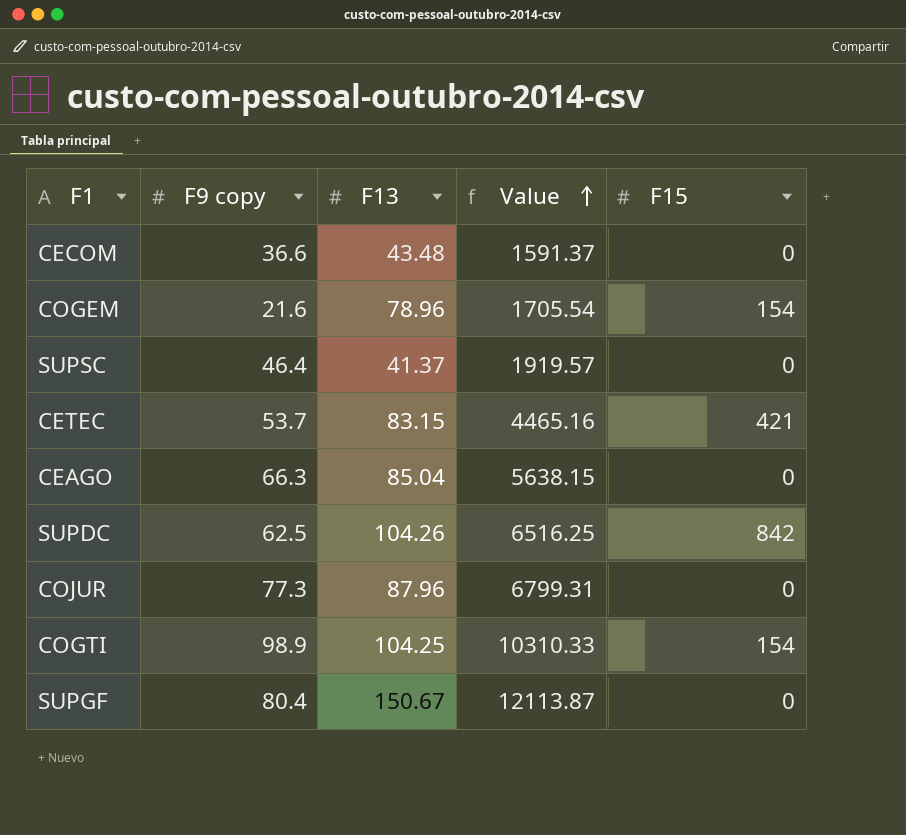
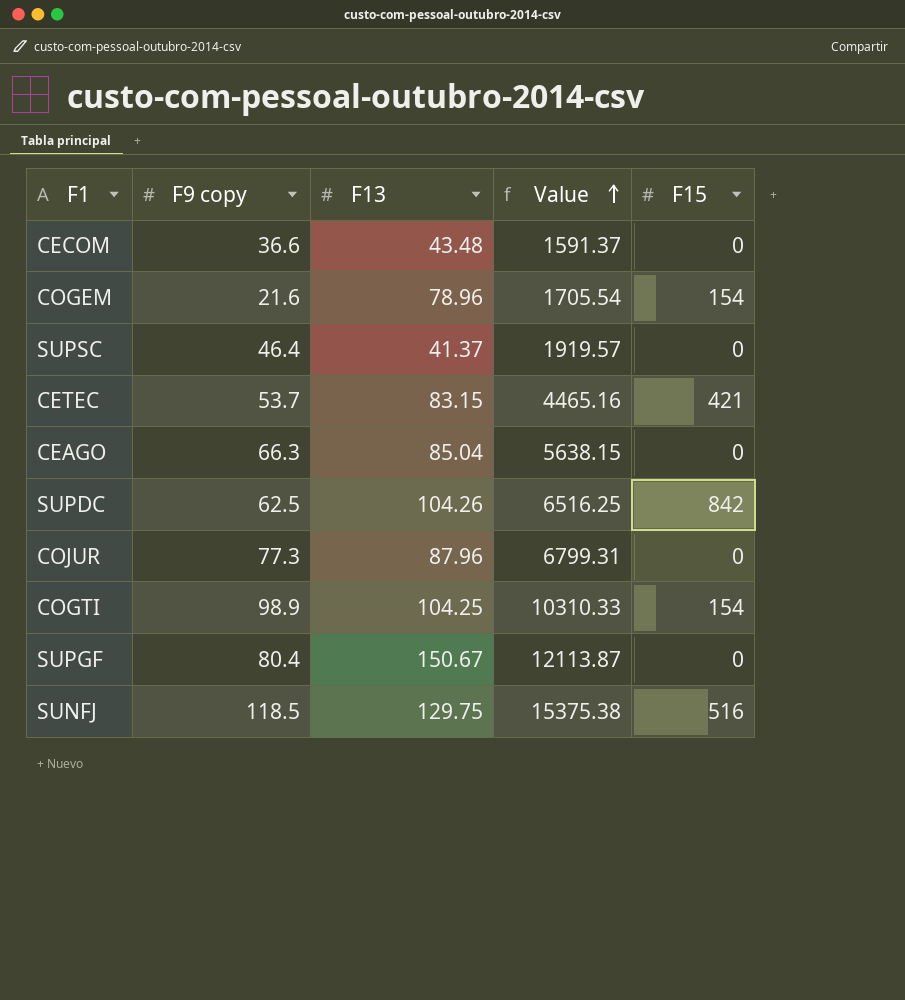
row SUNFJ: none -> 118.5 | 129.75 | 15375.38 | 516

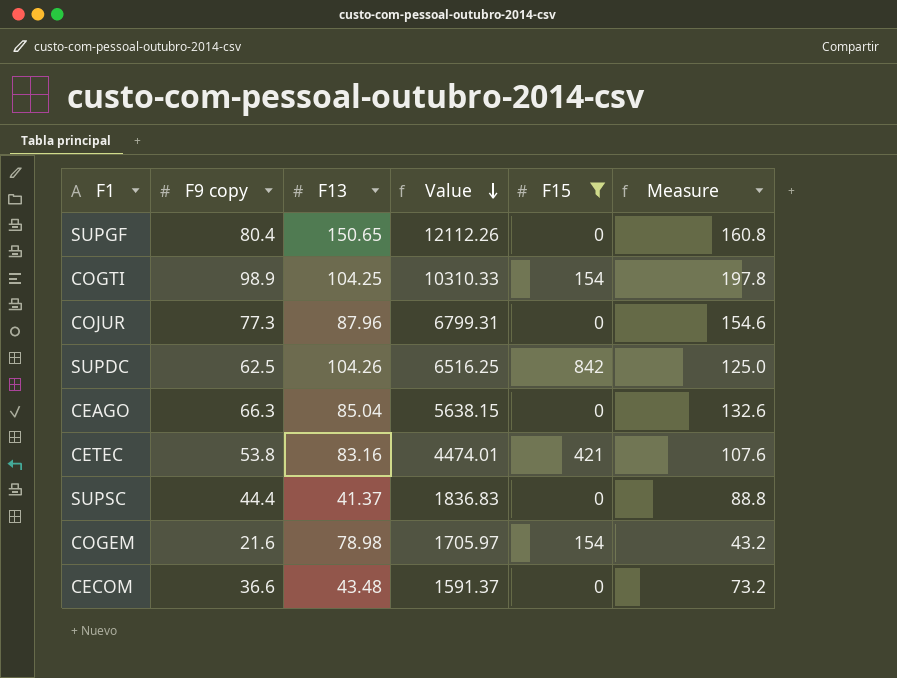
filter: none -> F15 != 516
row order: Value ascending -> Value descending
column Measure | formula: none -> [F9 copy] * 2
SUPGF | F13: 150.67 -> 150.65
SUPGF | Value: 12113.87 -> 12112.26
CETEC | F9 copy: 53.7 -> 53.8
CETEC | F13: 83.15 -> 83.16
CETEC | Value: 4465.16 -> 4474.01
SUPSC | F9 copy: 46.4 -> 44.4
SUPSC | Value: 1919.57 -> 1836.83
COGEM | F13: 78.96 -> 78.98
COGEM | Value: 1705.54 -> 1705.97

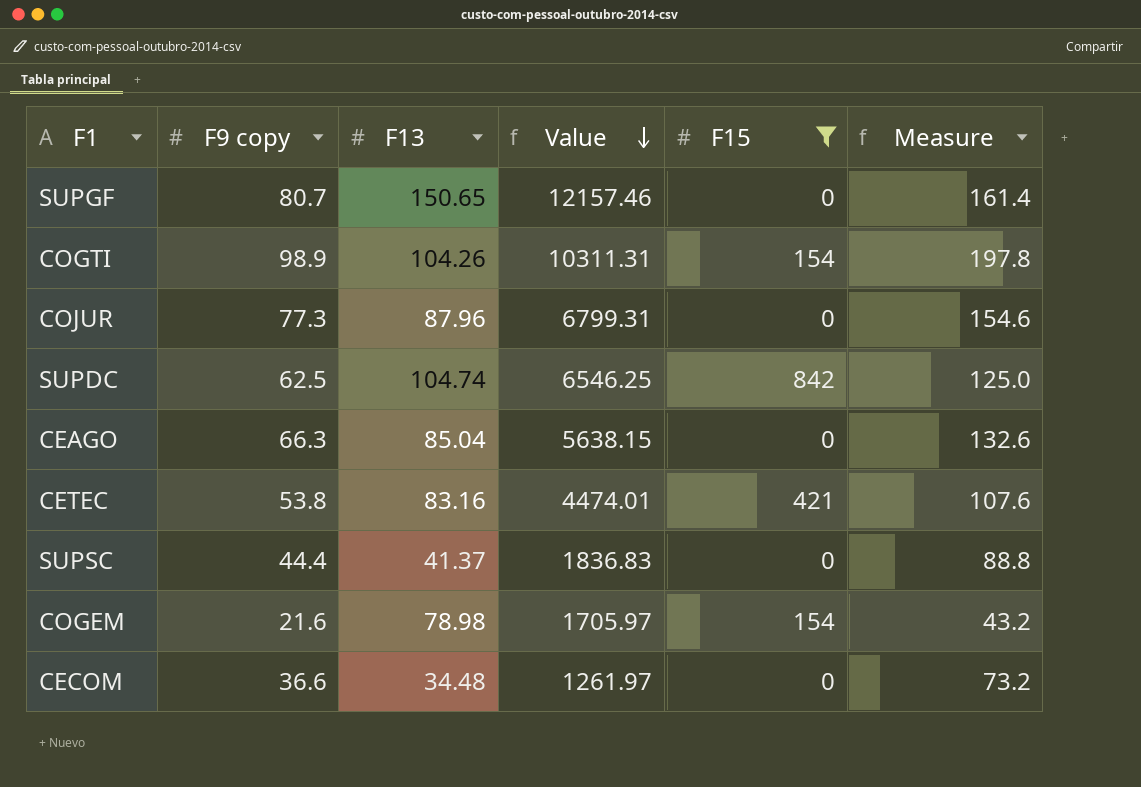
SUPGF | F9 copy: 80.4 -> 80.7
SUPGF | Value: 12112.26 -> 12157.46
SUPGF | Measure: 160.8 -> 161.4
COGTI | F13: 104.25 -> 104.26
COGTI | Value: 10310.33 -> 10311.31
SUPDC | F13: 104.26 -> 104.74
SUPDC | Value: 6516.25 -> 6546.25
CECOM | F13: 43.48 -> 34.48
CECOM | Value: 1591.37 -> 1261.97

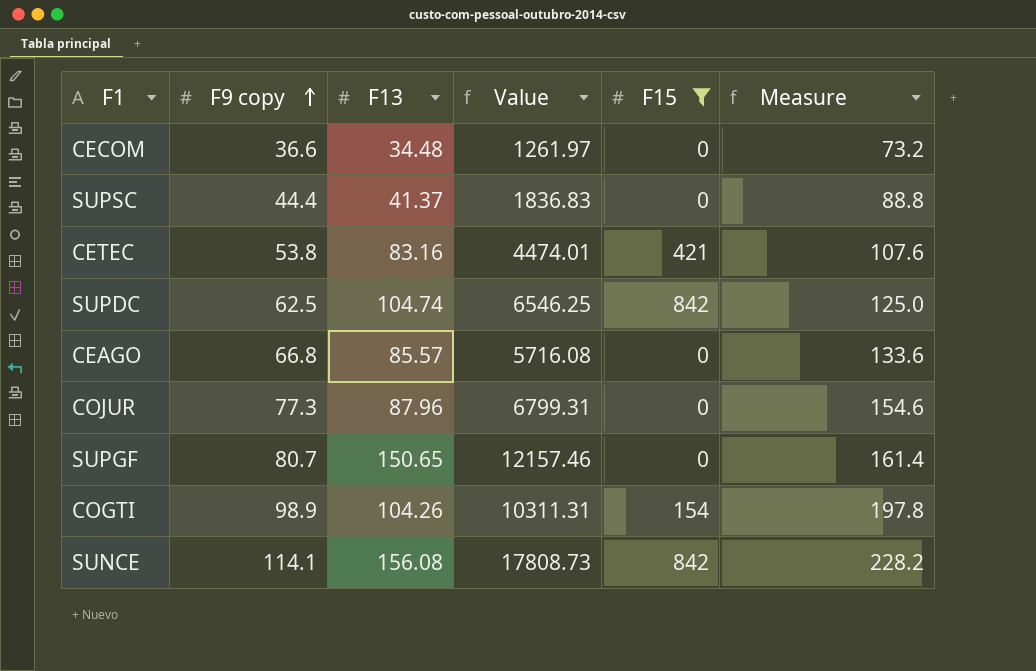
row order: Value descending -> F9 copy ascending
row COGEM: 21.6 | 78.98 | 1705.97 | 154 | 43.2 -> none
CEAGO | F9 copy: 66.3 -> 66.8
CEAGO | F13: 85.04 -> 85.57
CEAGO | Value: 5638.15 -> 5716.08
CEAGO | Measure: 132.6 -> 133.6
row SUNCE: none -> 114.1 | 156.08 | 17808.73 | 842 | 228.2

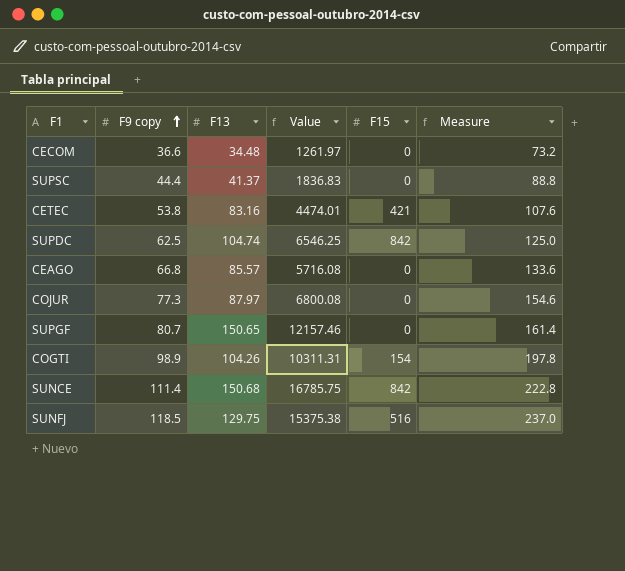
filter: F15 != 516 -> none
COJUR | F13: 87.96 -> 87.97
COJUR | Value: 6799.31 -> 6800.08
SUNCE | F9 copy: 114.1 -> 111.4
SUNCE | F13: 156.08 -> 150.68
SUNCE | Value: 17808.73 -> 16785.75
SUNCE | Measure: 228.2 -> 222.8

